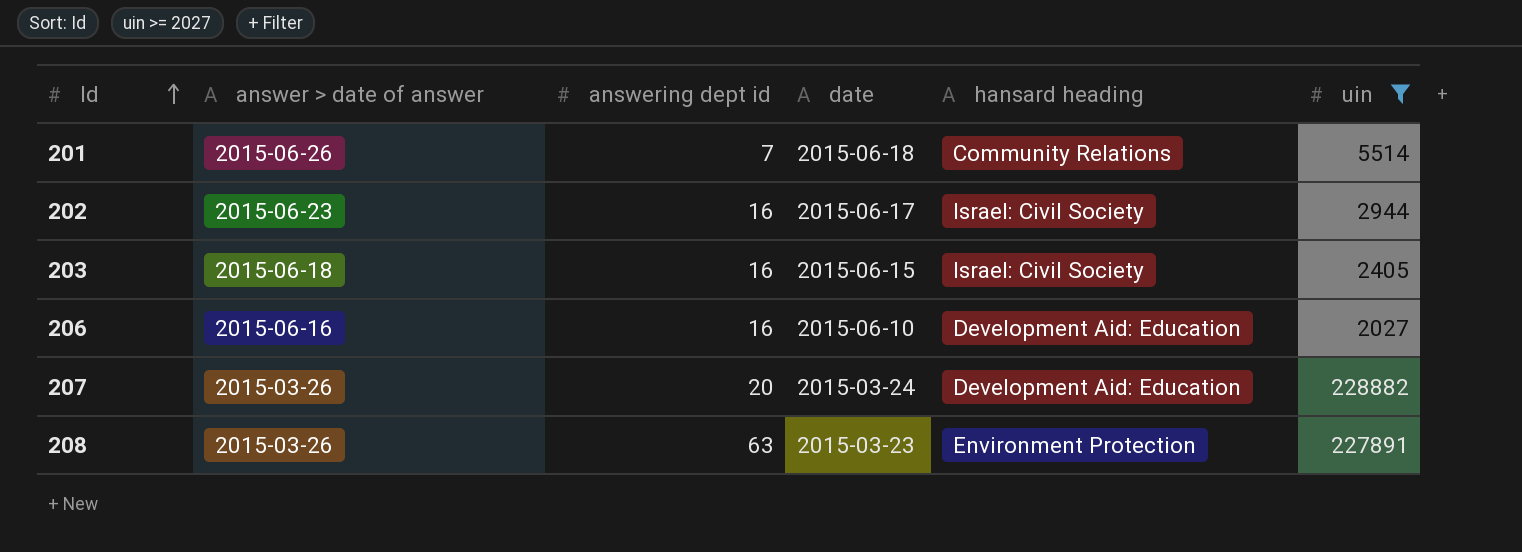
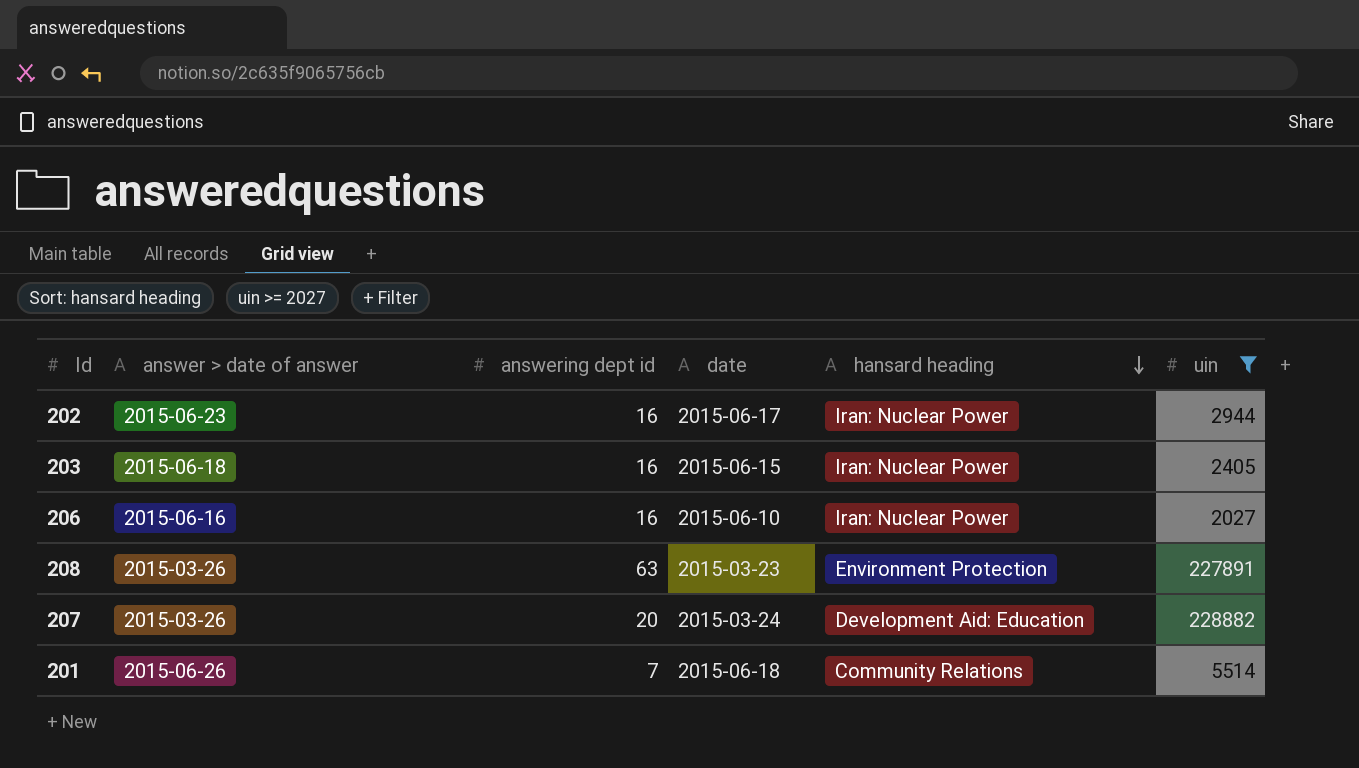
row order: Id ascending -> hansard heading descending
202 | hansard heading: Israel: Civil Society -> Iran: Nuclear Power
203 | hansard heading: Israel: Civil Society -> Iran: Nuclear Power
206 | hansard heading: Development Aid: Education -> Iran: Nuclear Power

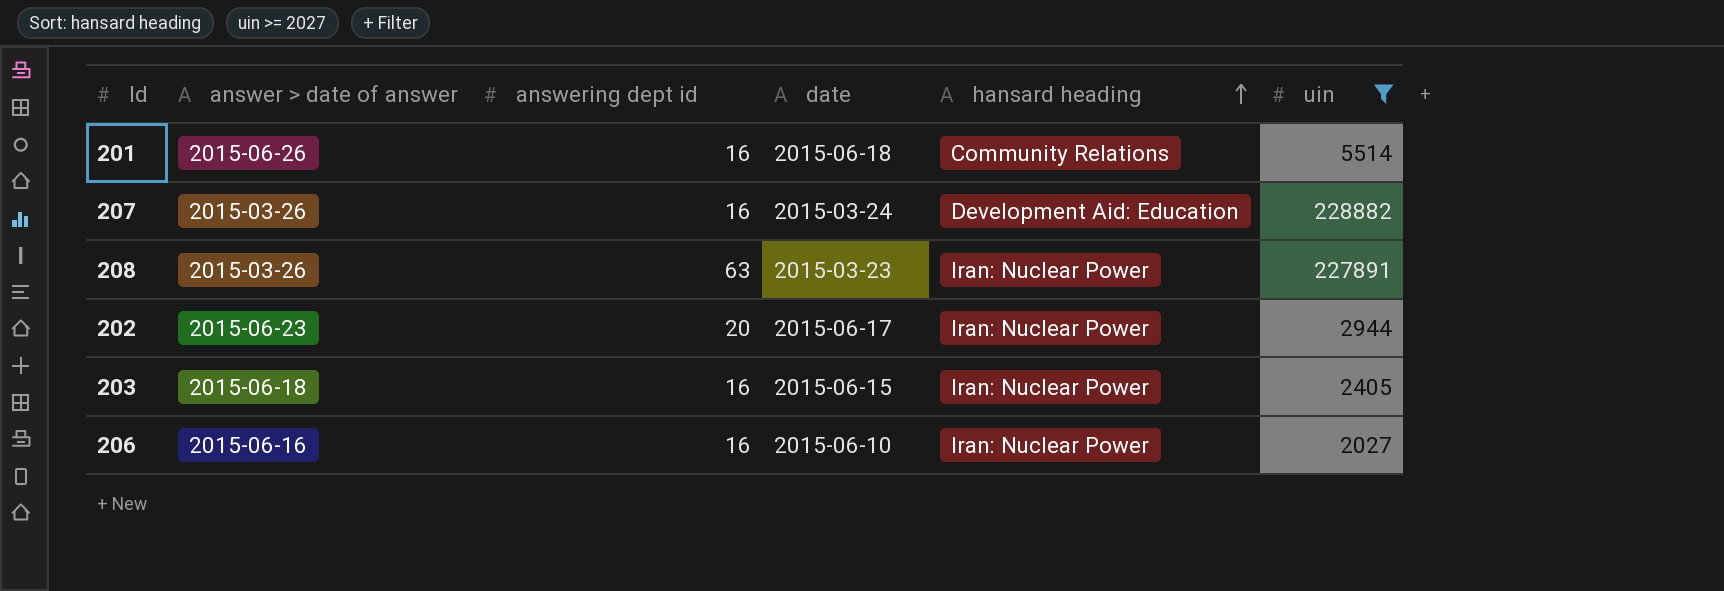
row order: hansard heading descending -> hansard heading ascending
201 | answering dept id: 7 -> 16
207 | answering dept id: 20 -> 16
208 | hansard heading: Environment Protection -> Iran: Nuclear Power
202 | answering dept id: 16 -> 20

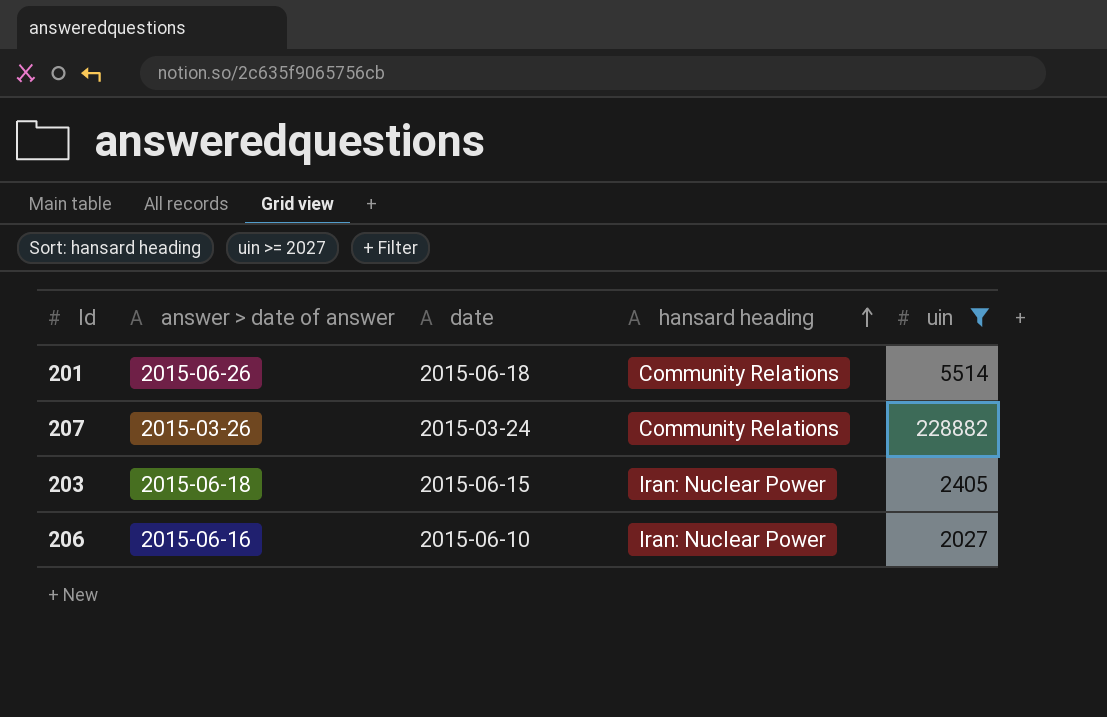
column answering dept id | position: 3 -> none
row 208: 2015-03-26 | 63 | 2015-03-23 | Iran: Nuclear Power | 227891 -> none
row 202: 2015-06-23 | 20 | 2015-06-17 | Iran: Nuclear Power | 2944 -> none
207 | hansard heading: Development Aid: Education -> Community Relations

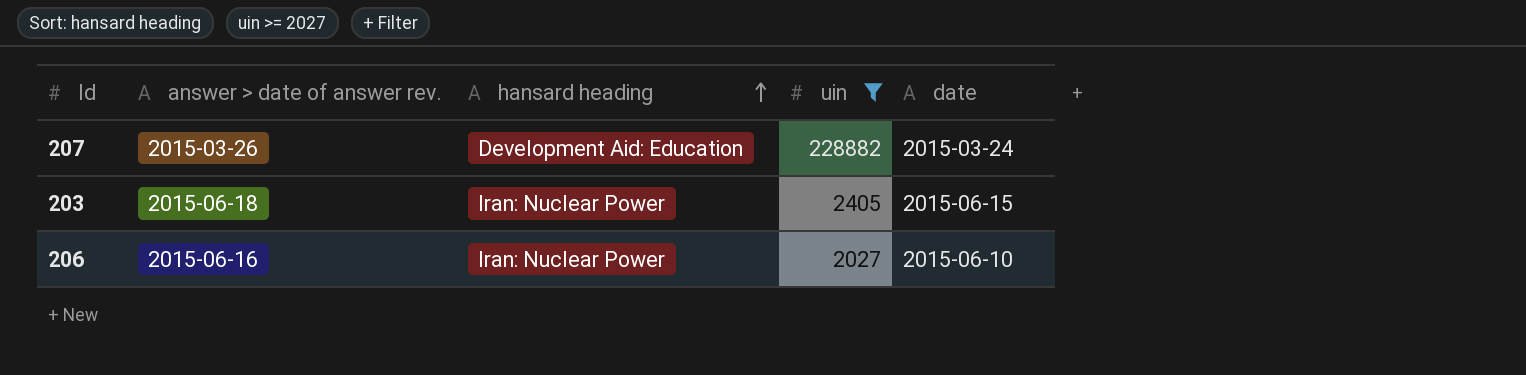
column name: answer > date of answer -> answer > date of answer rev.
column date | position: 3 -> 5
row 201: 2015-06-26 | 2015-06-18 | Community Relations | 5514 -> none
207 | hansard heading: Community Relations -> Development Aid: Education

